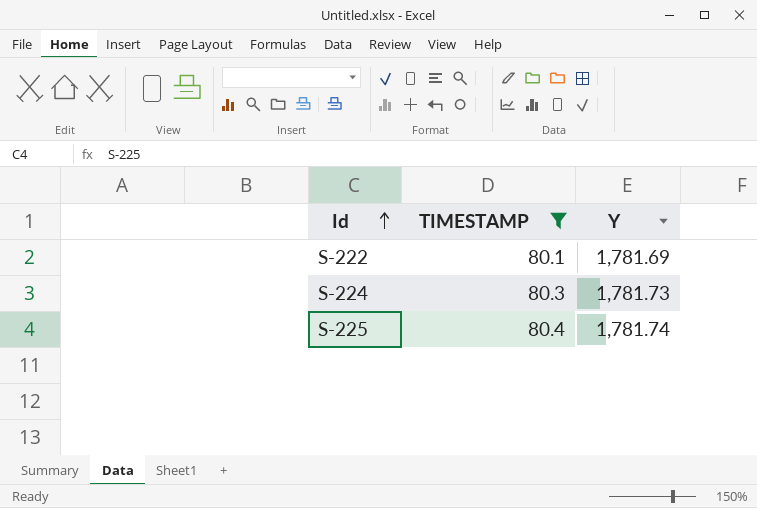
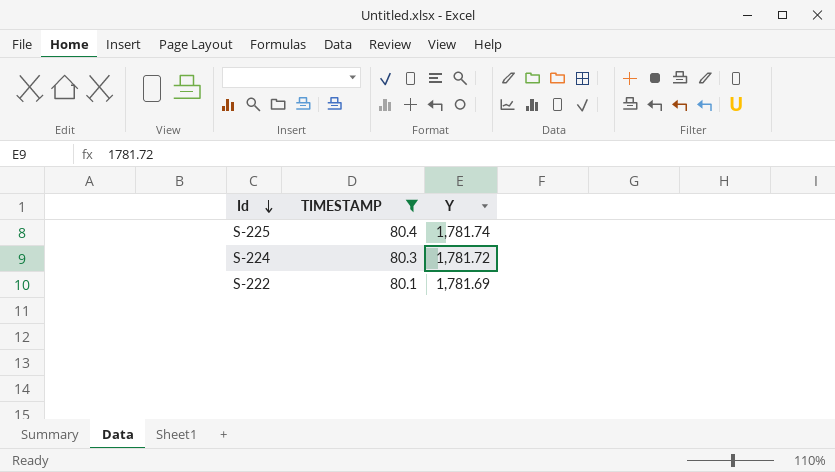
row order: Id ascending -> Id descending
S-224 | Y: 1,781.73 -> 1,781.72

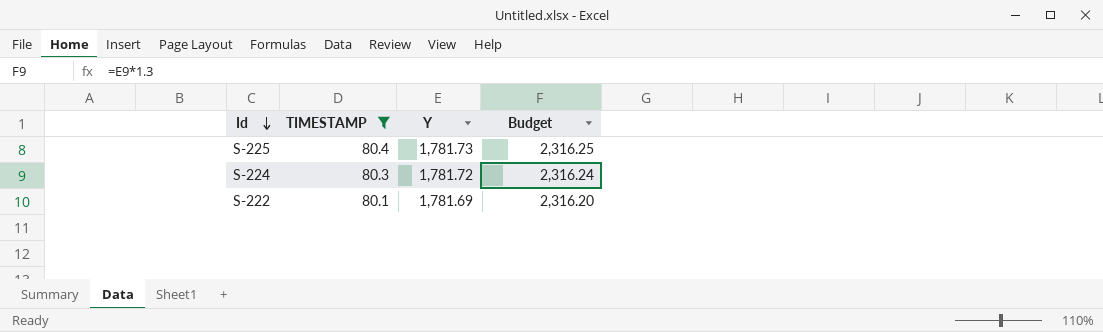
column Budget | formula: none -> [Y] * 1.3
S-225 | Y: 1,781.74 -> 1,781.73

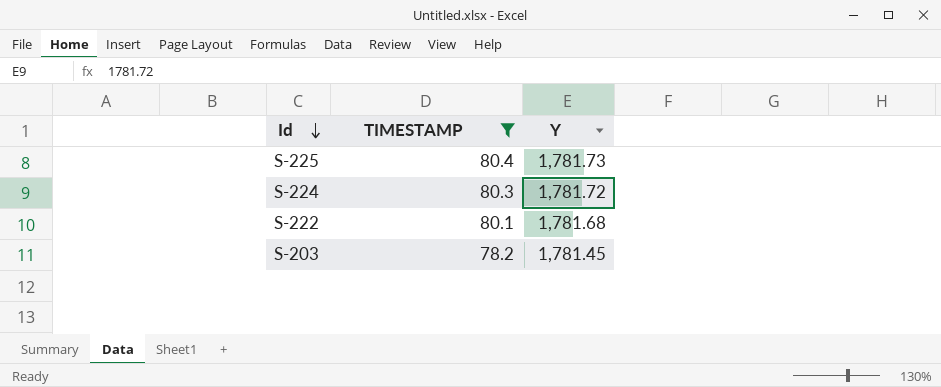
column Budget | formula: [Y] * 1.3 -> none
S-222 | Y: 1,781.69 -> 1,781.68
row S-203: none -> 78.2 | 1,781.45

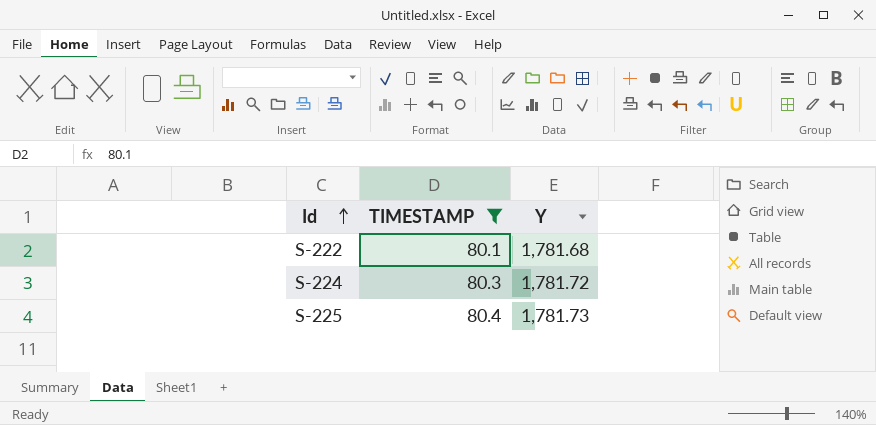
row order: Id descending -> Id ascending
row S-203: 78.2 | 1,781.45 -> none

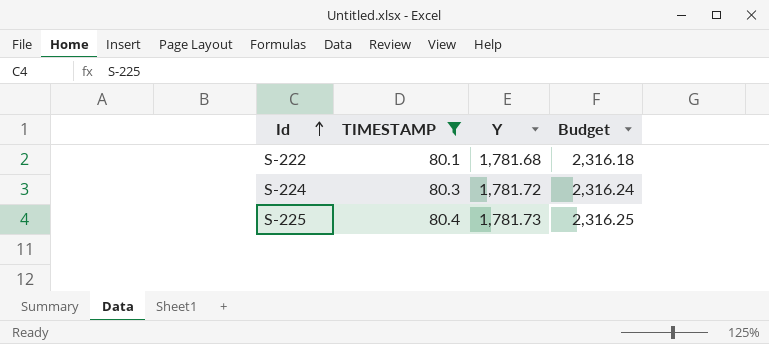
column Budget | formula: none -> [Y] * 1.3

